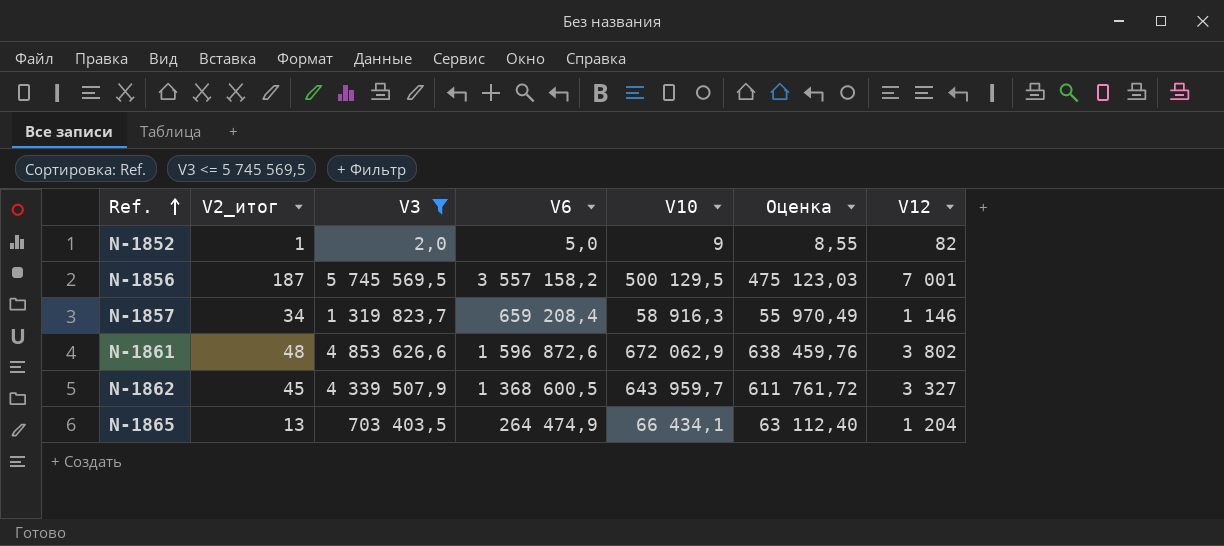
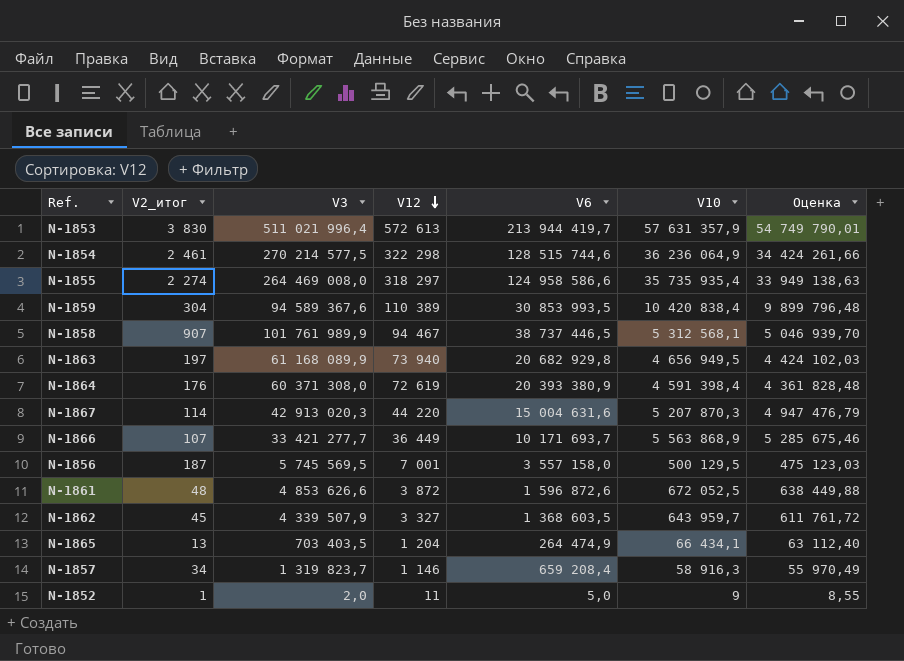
filter: V3 <= 5 745 569,5 -> none
row order: Ref. ascending -> V12 descending
column V12 | position: 7 -> 4
N-1856 | V6: 3 557 158,2 -> 3 557 158,0
N-1861 | V12: 3 802 -> 3 872
N-1861 | V10: 672 062,9 -> 672 052,5
N-1861 | Оценка: 638 459,76 -> 638 449,88
N-1862 | V6: 1 368 600,5 -> 1 368 603,5
N-1852 | V12: 82 -> 11

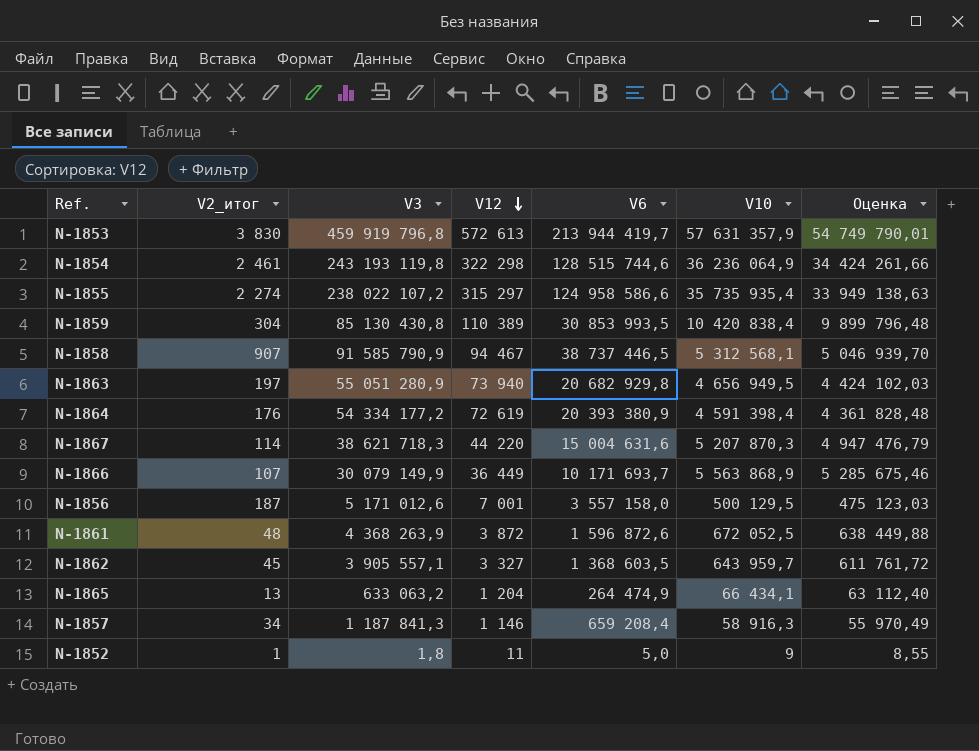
N-1853 | V3: 511 021 996,4 -> 459 919 796,8
N-1854 | V3: 270 214 577,5 -> 243 193 119,8
N-1855 | V3: 264 469 008,0 -> 238 022 107,2
N-1855 | V12: 318 297 -> 315 297
N-1859 | V3: 94 589 367,6 -> 85 130 430,8
N-1858 | V3: 101 761 989,9 -> 91 585 790,9
N-1863 | V3: 61 168 089,9 -> 55 051 280,9
N-1864 | V3: 60 371 308,0 -> 54 334 177,2
N-1867 | V3: 42 913 020,3 -> 38 621 718,3
N-1866 | V3: 33 421 277,7 -> 30 079 149,9
N-1856 | V3: 5 745 569,5 -> 5 171 012,6
N-1861 | V3: 4 853 626,6 -> 4 368 263,9
N-1862 | V3: 4 339 507,9 -> 3 905 557,1
N-1865 | V3: 703 403,5 -> 633 063,2
N-1857 | V3: 1 319 823,7 -> 1 187 841,3
N-1852 | V3: 2,0 -> 1,8

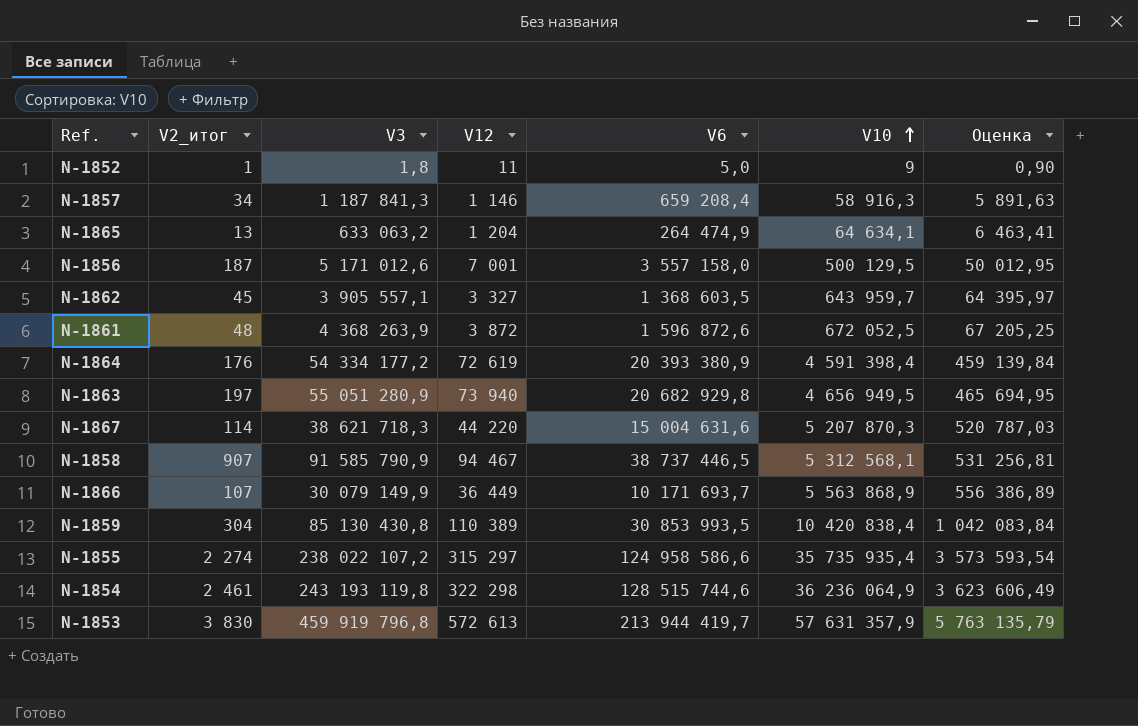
row order: V12 descending -> V10 ascending
column Оценка | formula: [V10] * 0,95 -> [V10] * 0,1
N-1865 | V10: 66 434,1 -> 64 634,1

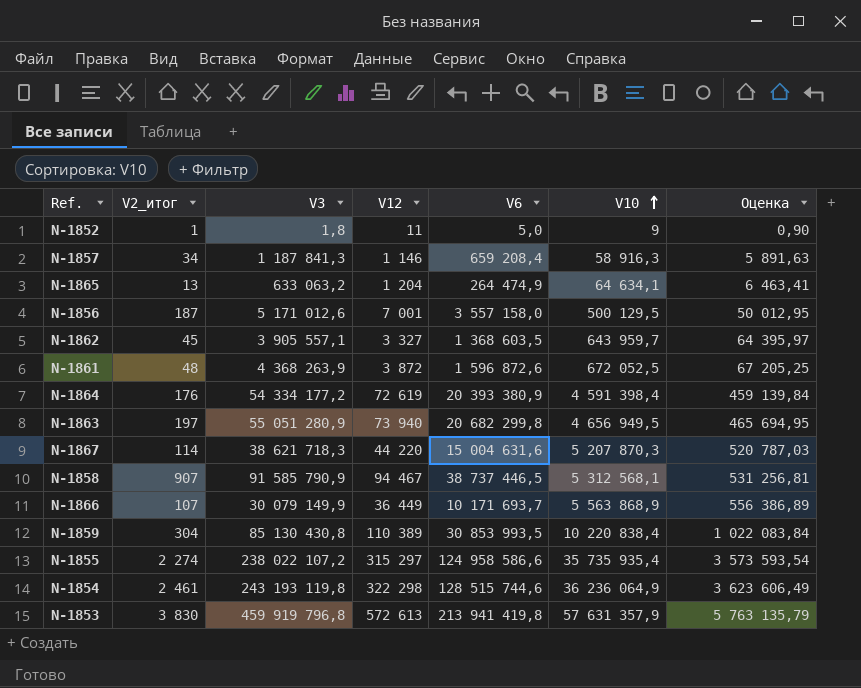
N-1863 | V6: 20 682 929,8 -> 20 682 299,8
N-1859 | V10: 10 420 838,4 -> 10 220 838,4
N-1859 | Оценка: 1 042 083,84 -> 1 022 083,84
N-1853 | V6: 213 944 419,7 -> 213 941 419,8

